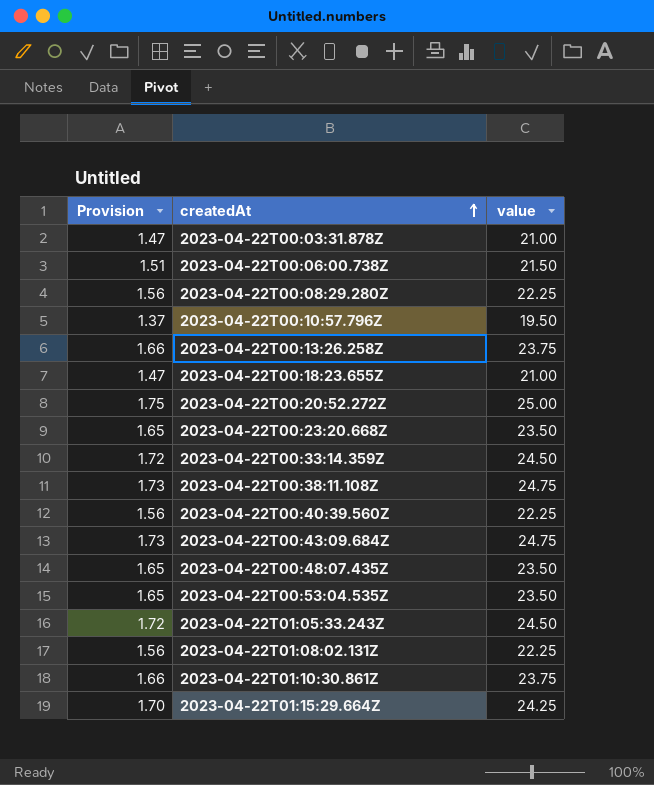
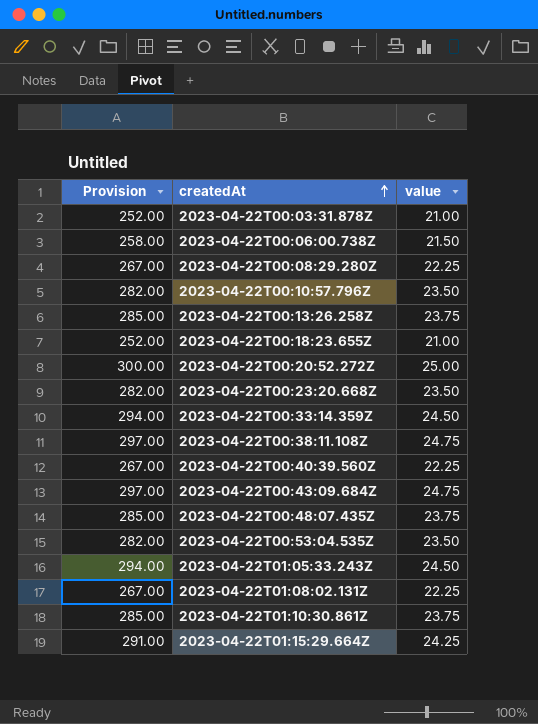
column Provision | formula: [value] * 0.07 -> [value] * 12
2023-04-22T00:10:57.796Z | value: 19.50 -> 23.50
2023-04-22T00:48:07.435Z | value: 23.50 -> 23.75

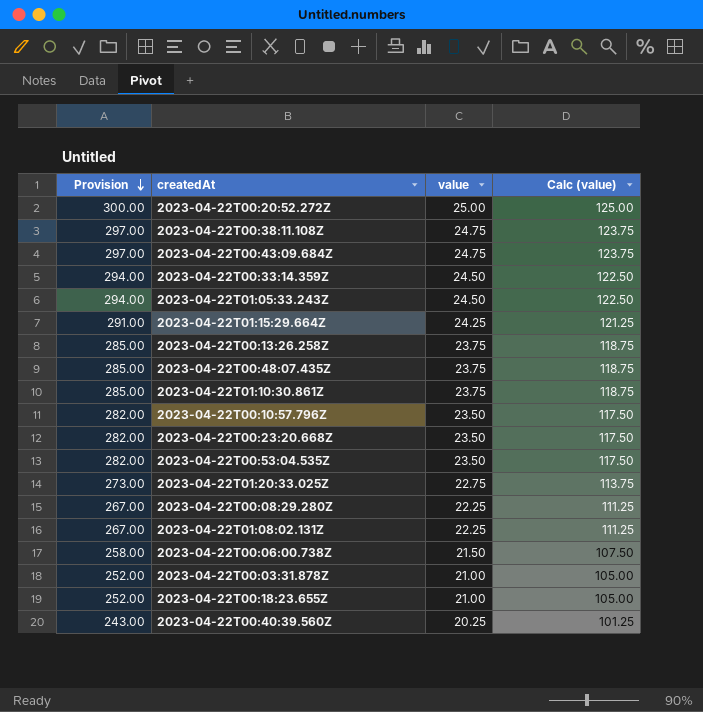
row order: createdAt ascending -> Provision descending
column Calc (value) | formula: none -> [value] * 5
row 2023-04-22T01:20:33.025Z: none -> 273.00 | 22.75 | 113.75
2023-04-22T00:40:39.560Z | Provision: 267.00 -> 243.00
2023-04-22T00:40:39.560Z | value: 22.25 -> 20.25

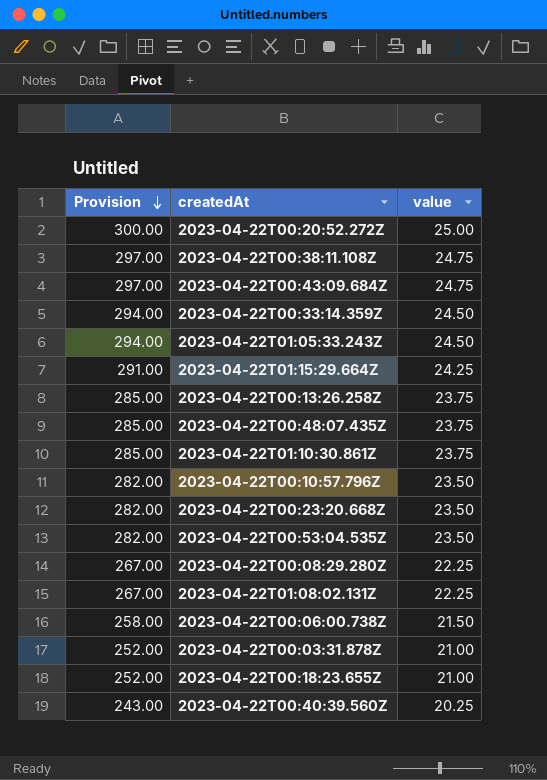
column Calc (value) | formula: [value] * 5 -> none
row 2023-04-22T01:20:33.025Z: 273.00 | 22.75 | 113.75 -> none

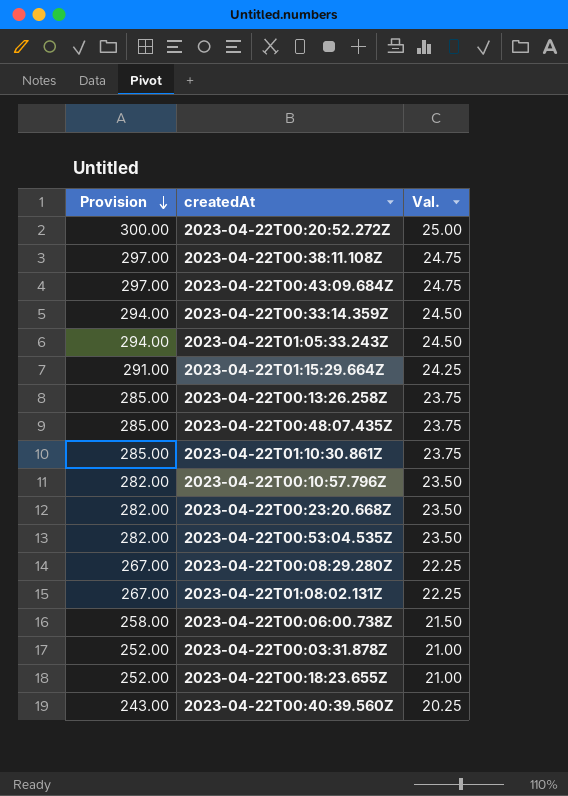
column name: value -> Val.

